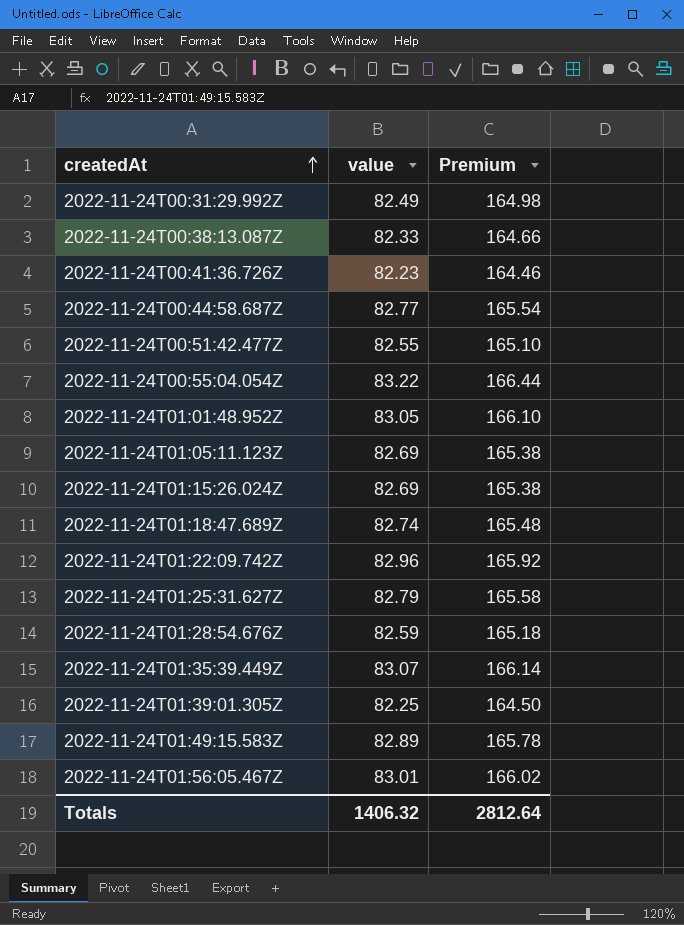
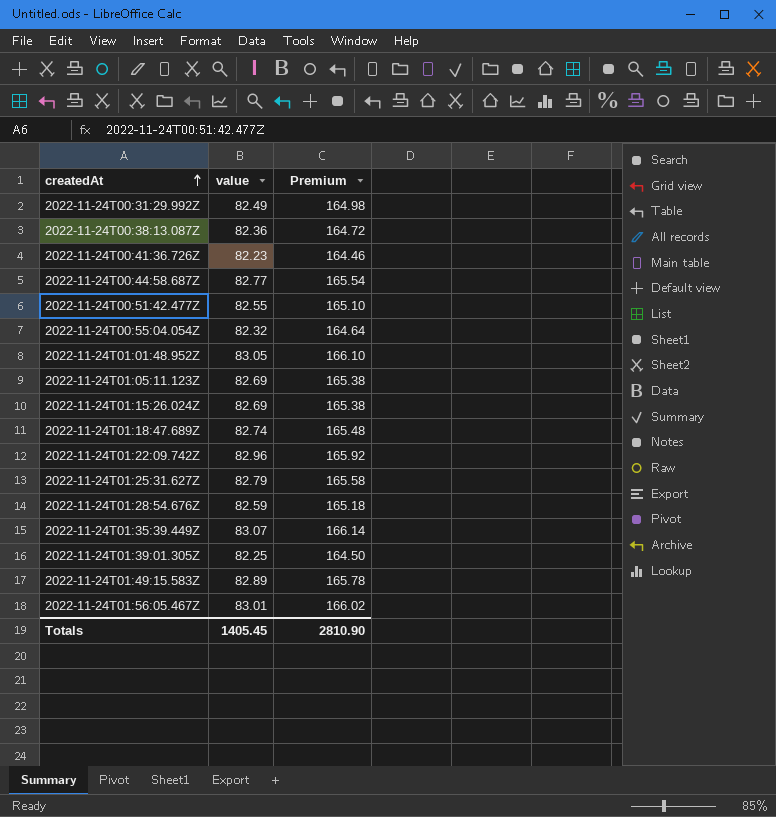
2022-11-24T00:38:13.087Z | value: 82.33 -> 82.36
2022-11-24T00:38:13.087Z | Premium: 164.66 -> 164.72
2022-11-24T00:55:04.054Z | value: 83.22 -> 82.32
2022-11-24T00:55:04.054Z | Premium: 166.44 -> 164.64
Totals | value: 1406.32 -> 1405.45
Totals | Premium: 2812.64 -> 2810.90

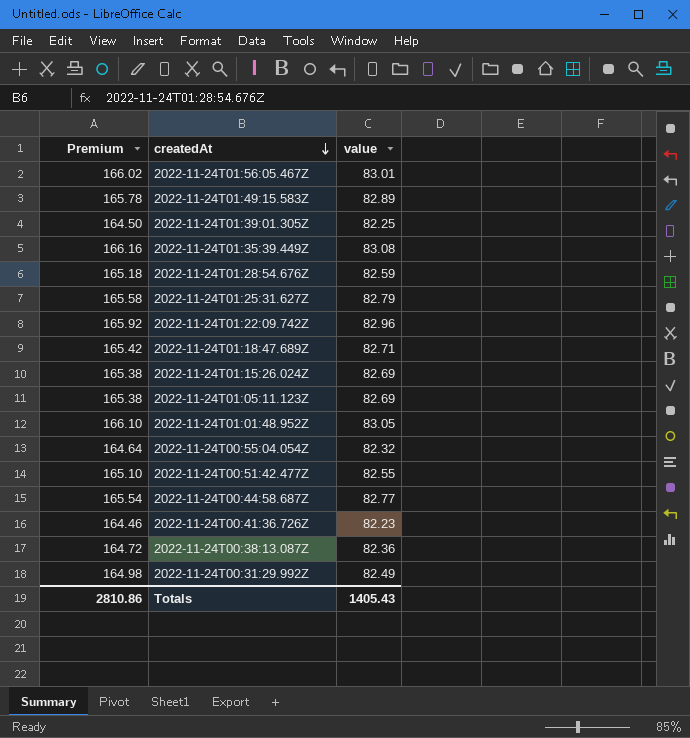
row order: createdAt ascending -> createdAt descending
column Premium | position: 3 -> 1
2022-11-24T01:35:39.449Z | Premium: 166.14 -> 166.16
2022-11-24T01:35:39.449Z | value: 83.07 -> 83.08
2022-11-24T01:18:47.689Z | Premium: 165.48 -> 165.42
2022-11-24T01:18:47.689Z | value: 82.74 -> 82.71
Totals | Premium: 2810.90 -> 2810.86
Totals | value: 1405.45 -> 1405.43

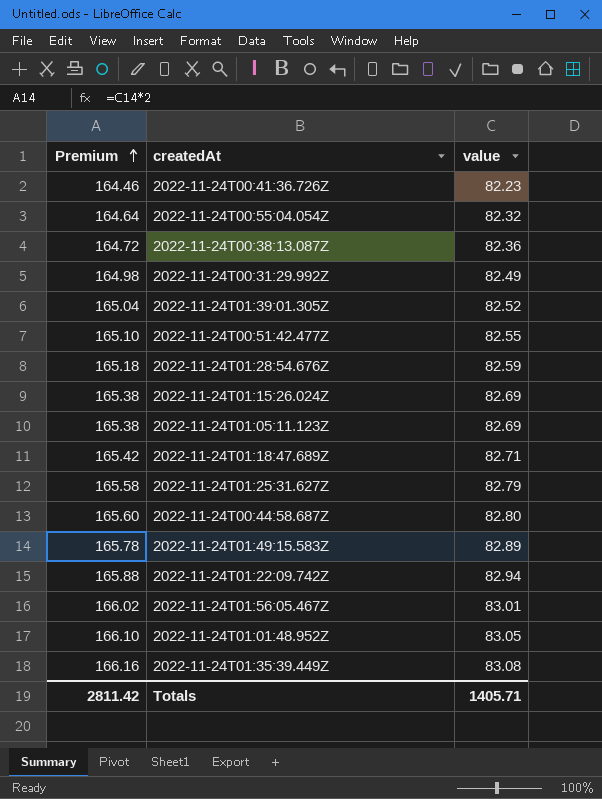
row order: createdAt descending -> Premium ascending
2022-11-24T01:39:01.305Z | Premium: 164.50 -> 165.04
2022-11-24T01:39:01.305Z | value: 82.25 -> 82.52
2022-11-24T00:44:58.687Z | Premium: 165.54 -> 165.60
2022-11-24T00:44:58.687Z | value: 82.77 -> 82.80
2022-11-24T01:22:09.742Z | Premium: 165.92 -> 165.88
2022-11-24T01:22:09.742Z | value: 82.96 -> 82.94
Totals | Premium: 2810.86 -> 2811.42
Totals | value: 1405.43 -> 1405.71

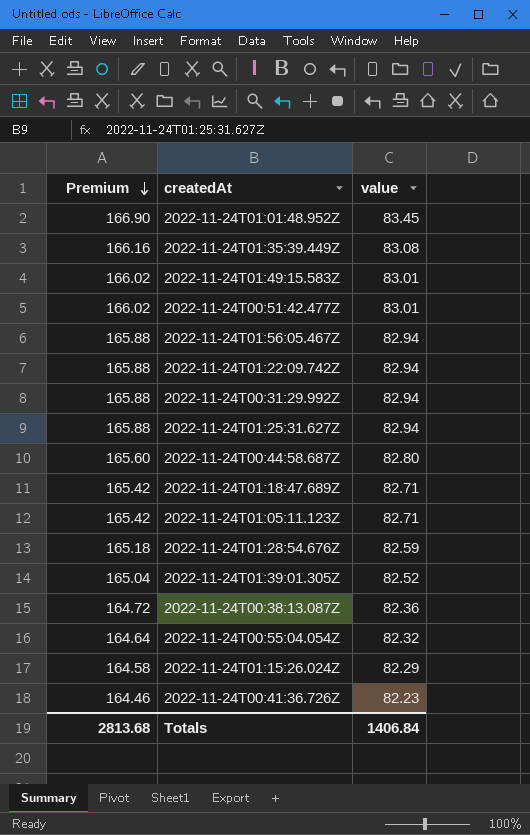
row order: Premium ascending -> Premium descending
2022-11-24T01:01:48.952Z | Premium: 166.10 -> 166.90
2022-11-24T01:01:48.952Z | value: 83.05 -> 83.45
2022-11-24T01:49:15.583Z | Premium: 165.78 -> 166.02
2022-11-24T01:49:15.583Z | value: 82.89 -> 83.01
2022-11-24T00:51:42.477Z | Premium: 165.10 -> 166.02
2022-11-24T00:51:42.477Z | value: 82.55 -> 83.01
2022-11-24T01:56:05.467Z | Premium: 166.02 -> 165.88
2022-11-24T01:56:05.467Z | value: 83.01 -> 82.94
2022-11-24T00:31:29.992Z | Premium: 164.98 -> 165.88
2022-11-24T00:31:29.992Z | value: 82.49 -> 82.94
2022-11-24T01:25:31.627Z | Premium: 165.58 -> 165.88
2022-11-24T01:25:31.627Z | value: 82.79 -> 82.94
2022-11-24T01:05:11.123Z | Premium: 165.38 -> 165.42
2022-11-24T01:05:11.123Z | value: 82.69 -> 82.71
2022-11-24T01:15:26.024Z | Premium: 165.38 -> 164.58
2022-11-24T01:15:26.024Z | value: 82.69 -> 82.29
Totals | Premium: 2811.42 -> 2813.68
Totals | value: 1405.71 -> 1406.84

